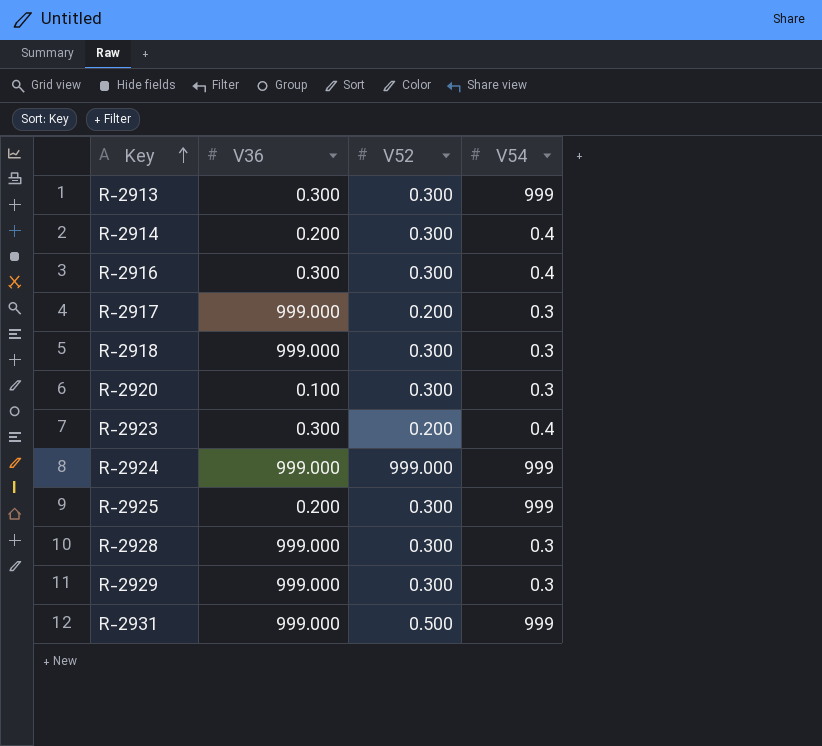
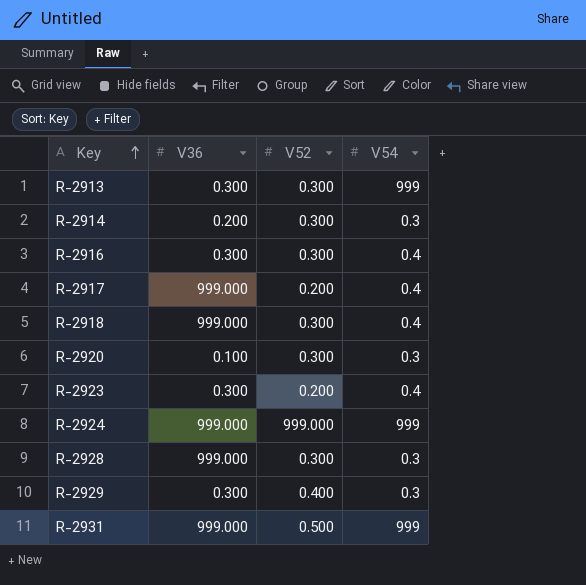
row R-2925: 0.200 | 0.300 | 999 -> none
R-2914 | V54: 0.4 -> 0.3
R-2917 | V54: 0.3 -> 0.4
R-2918 | V54: 0.3 -> 0.4
R-2929 | V36: 999.000 -> 0.300
R-2929 | V52: 0.300 -> 0.400

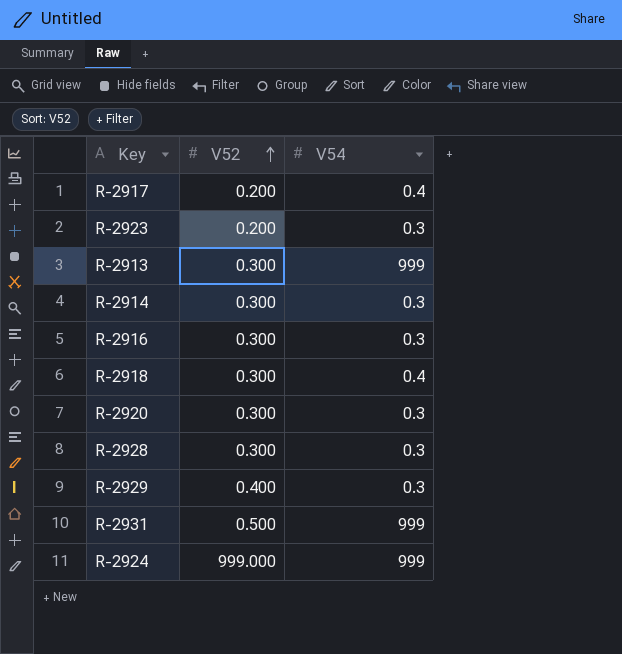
row order: Key ascending -> V52 ascending
column V36 | position: 2 -> none
R-2923 | V54: 0.4 -> 0.3
R-2916 | V54: 0.4 -> 0.3

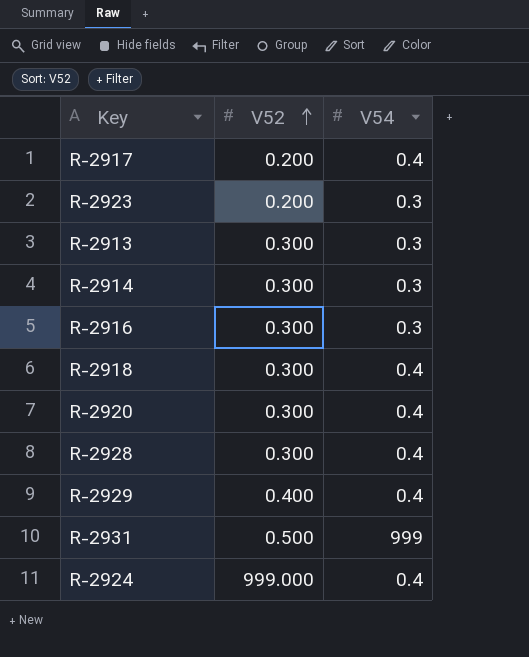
R-2913 | V54: 999 -> 0.3
R-2920 | V54: 0.3 -> 0.4
R-2928 | V54: 0.3 -> 0.4
R-2929 | V54: 0.3 -> 0.4
R-2924 | V54: 999 -> 0.4

